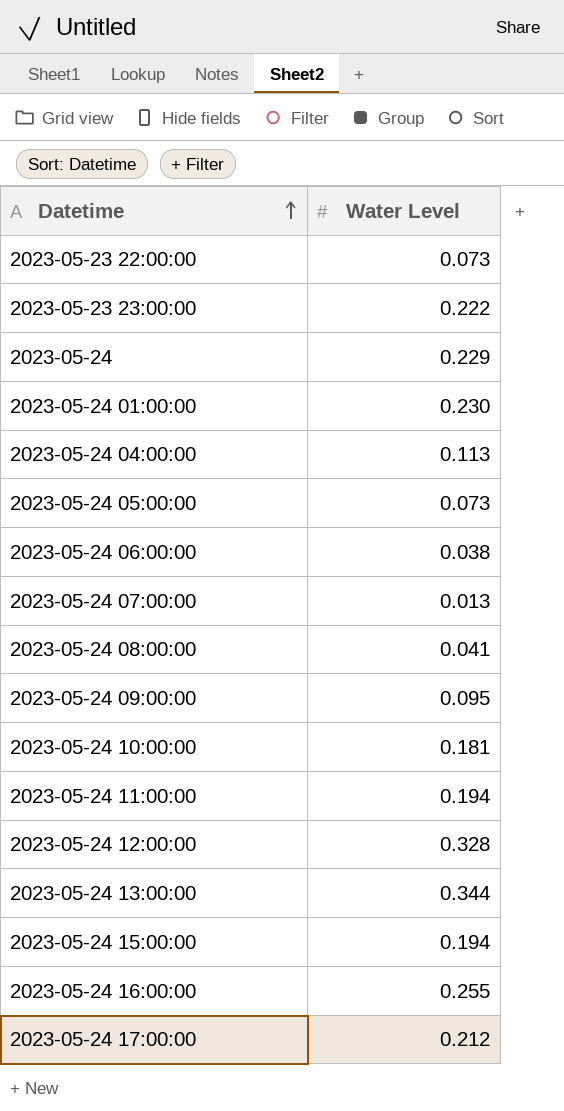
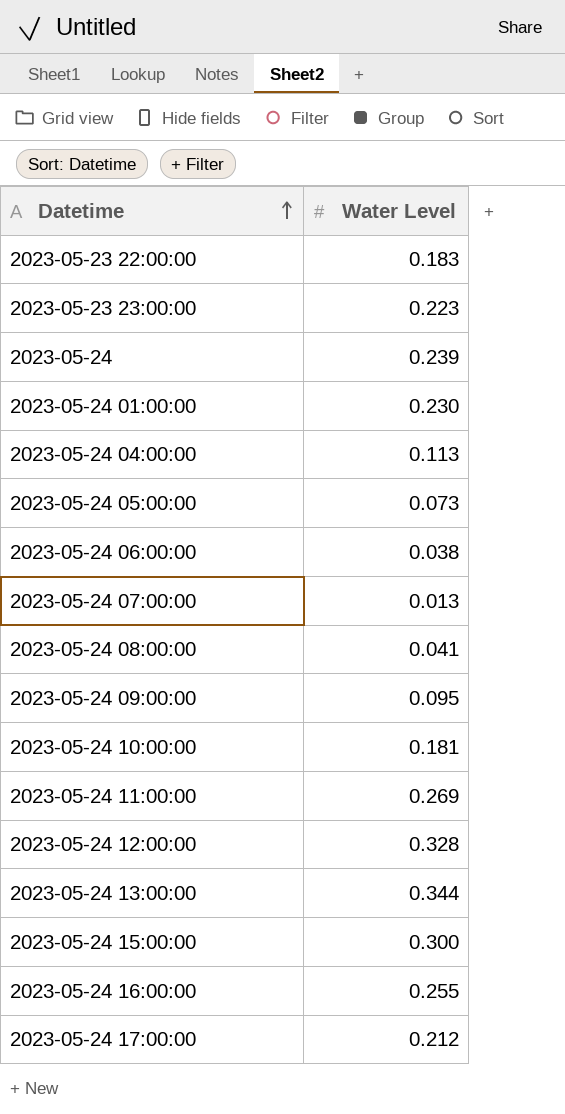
2023-05-23 22:00:00 | Water Level: 0.073 -> 0.183
2023-05-23 23:00:00 | Water Level: 0.222 -> 0.223
2023-05-24 | Water Level: 0.229 -> 0.239
2023-05-24 11:00:00 | Water Level: 0.194 -> 0.269
2023-05-24 15:00:00 | Water Level: 0.194 -> 0.300

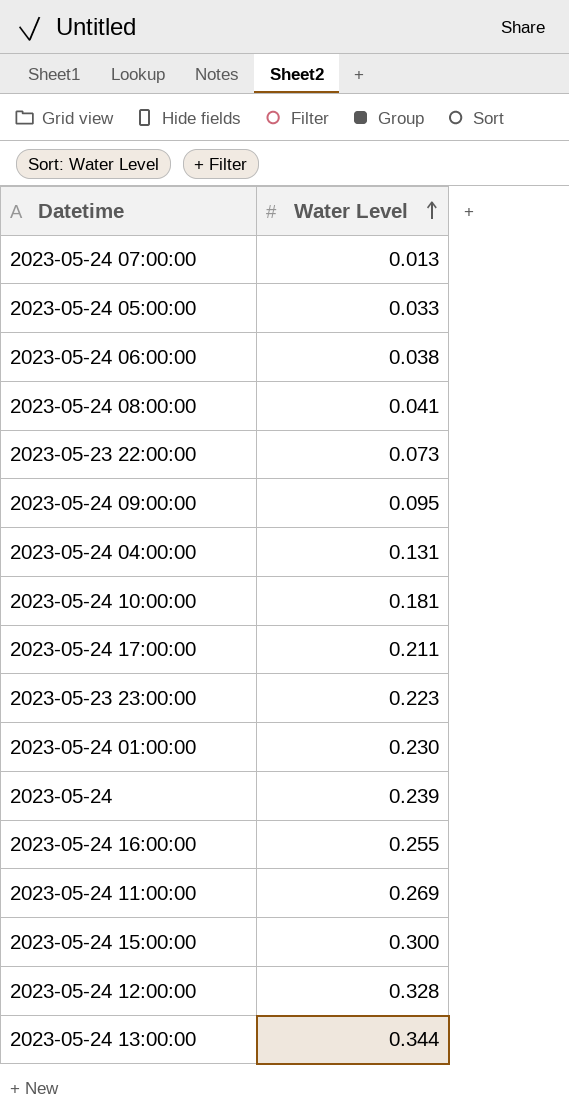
row order: Datetime ascending -> Water Level ascending
2023-05-24 05:00:00 | Water Level: 0.073 -> 0.033
2023-05-23 22:00:00 | Water Level: 0.183 -> 0.073
2023-05-24 04:00:00 | Water Level: 0.113 -> 0.131
2023-05-24 17:00:00 | Water Level: 0.212 -> 0.211

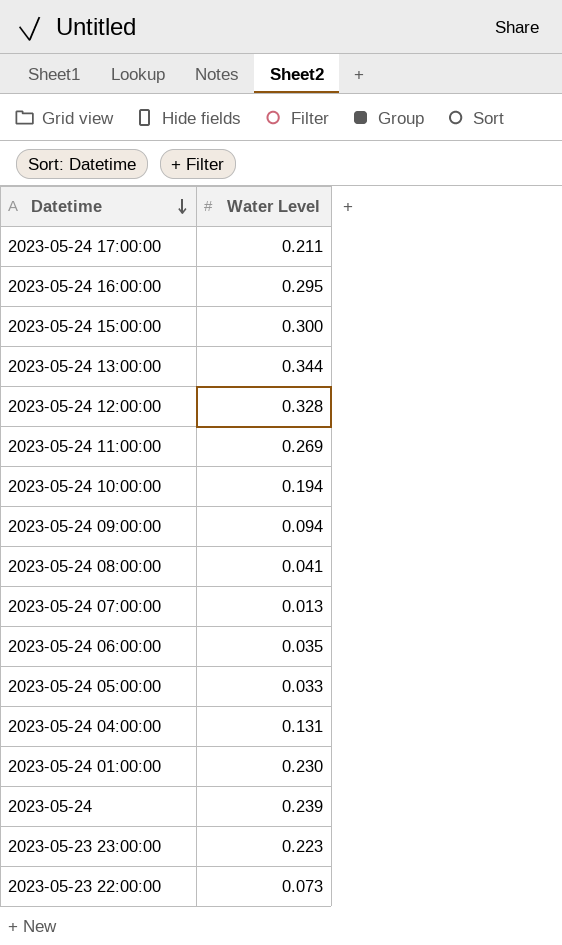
row order: Water Level ascending -> Datetime descending
2023-05-24 16:00:00 | Water Level: 0.255 -> 0.295
2023-05-24 10:00:00 | Water Level: 0.181 -> 0.194
2023-05-24 09:00:00 | Water Level: 0.095 -> 0.094
2023-05-24 06:00:00 | Water Level: 0.038 -> 0.035

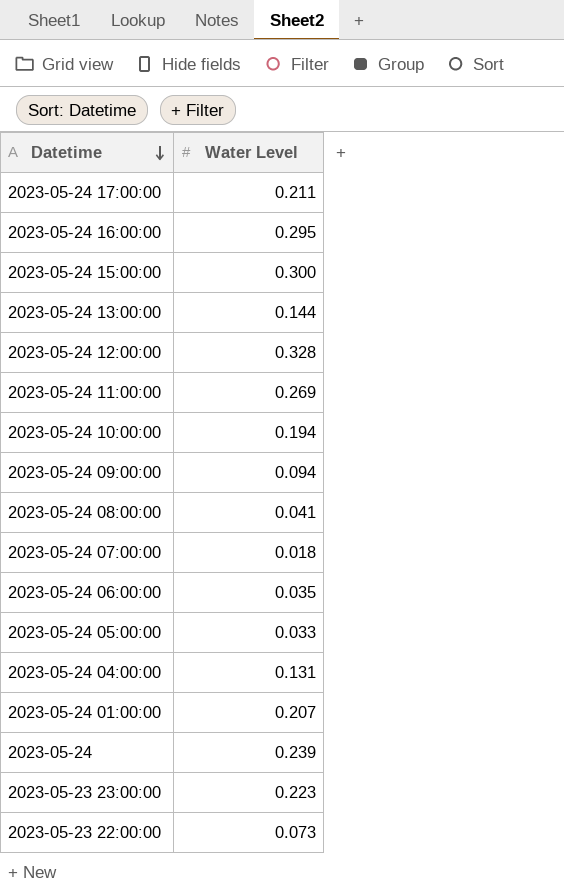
2023-05-24 13:00:00 | Water Level: 0.344 -> 0.144
2023-05-24 07:00:00 | Water Level: 0.013 -> 0.018
2023-05-24 01:00:00 | Water Level: 0.230 -> 0.207

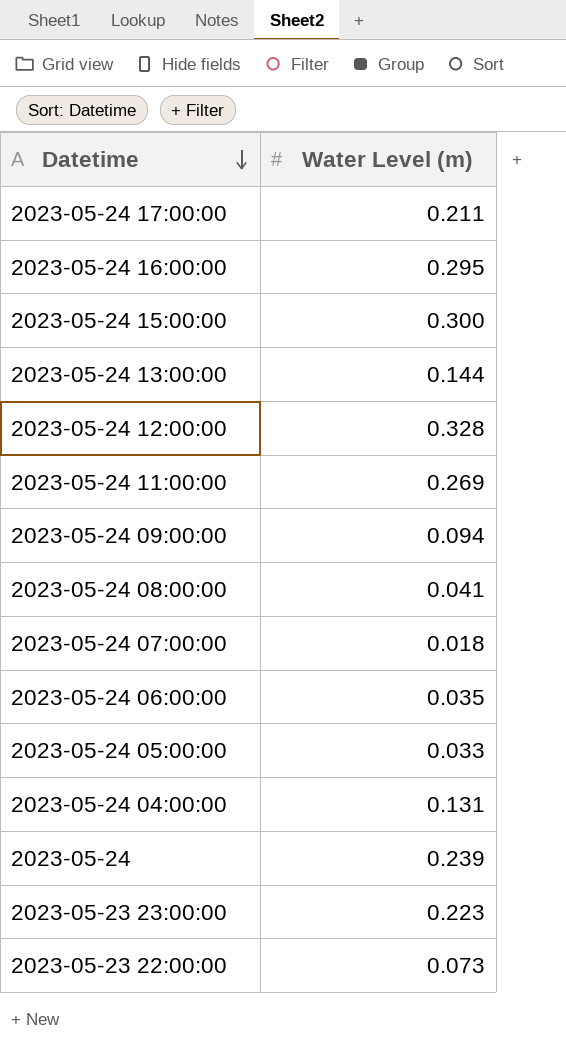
column name: Water Level -> Water Level (m)
row 2023-05-24 10:00:00: 0.194 -> none
row 2023-05-24 01:00:00: 0.207 -> none

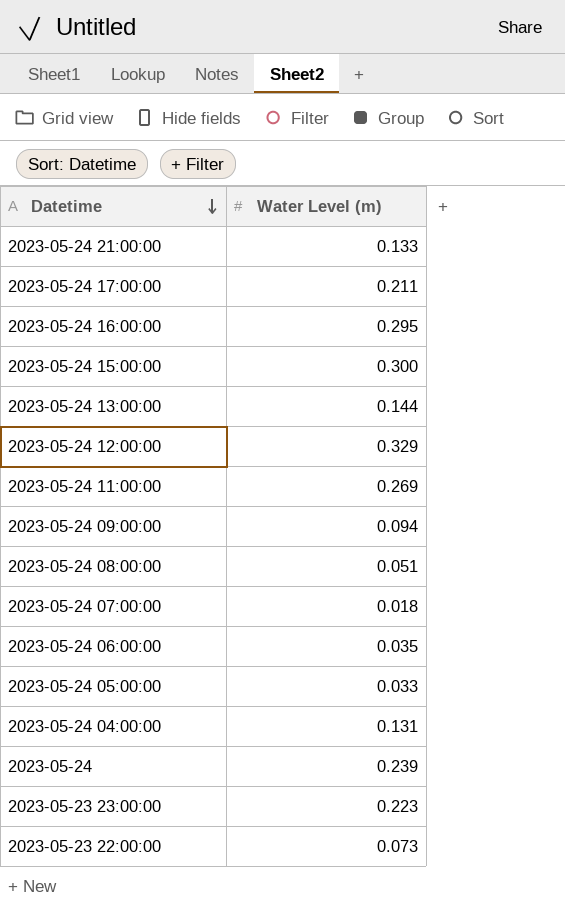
row 2023-05-24 21:00:00: none -> 0.133
2023-05-24 12:00:00 | Water Level (m): 0.328 -> 0.329
2023-05-24 08:00:00 | Water Level (m): 0.041 -> 0.051

